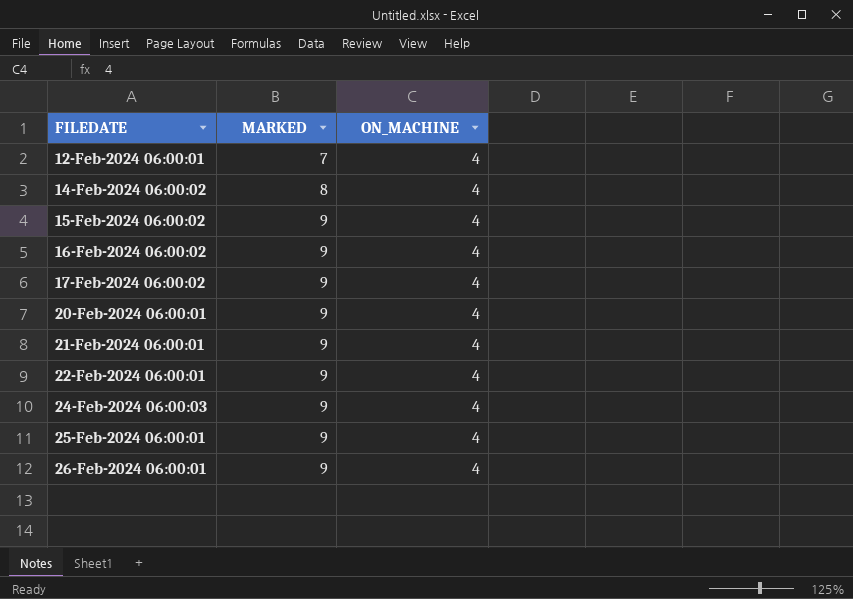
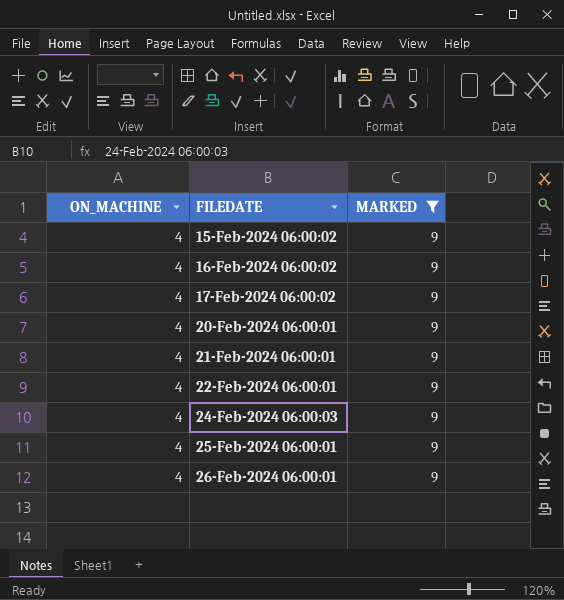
filter: none -> MARKED = 9
column ON_MACHINE | position: 3 -> 1

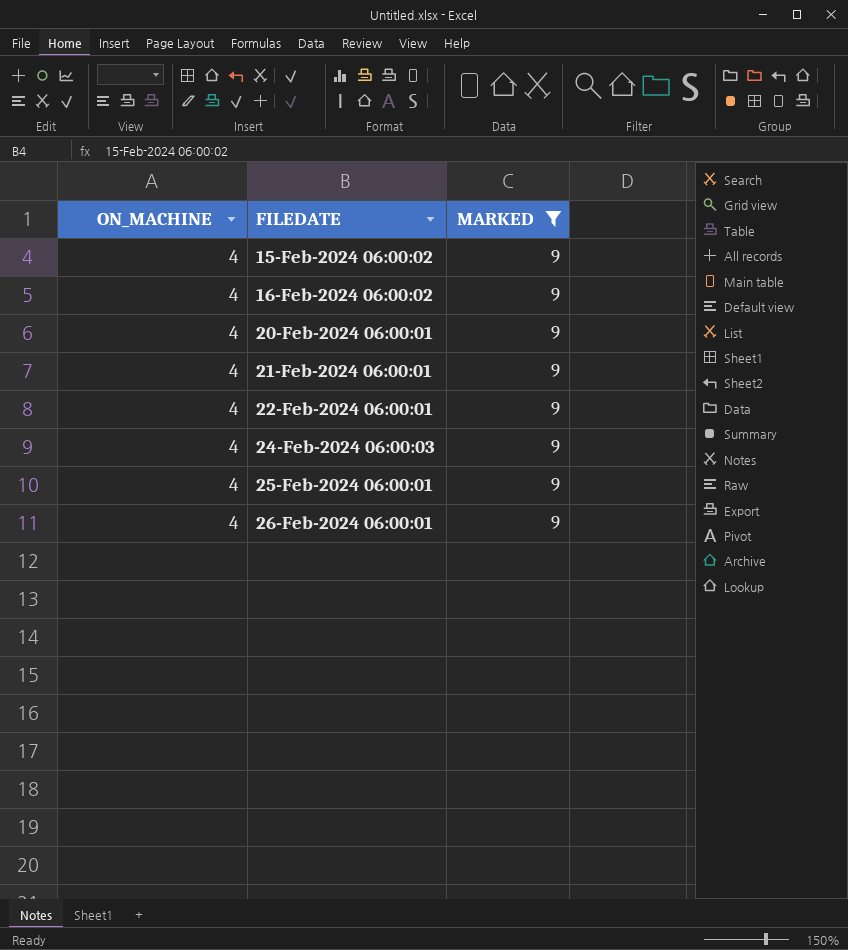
row 17-Feb-2024 06:00:02: 4 | 9 -> none

